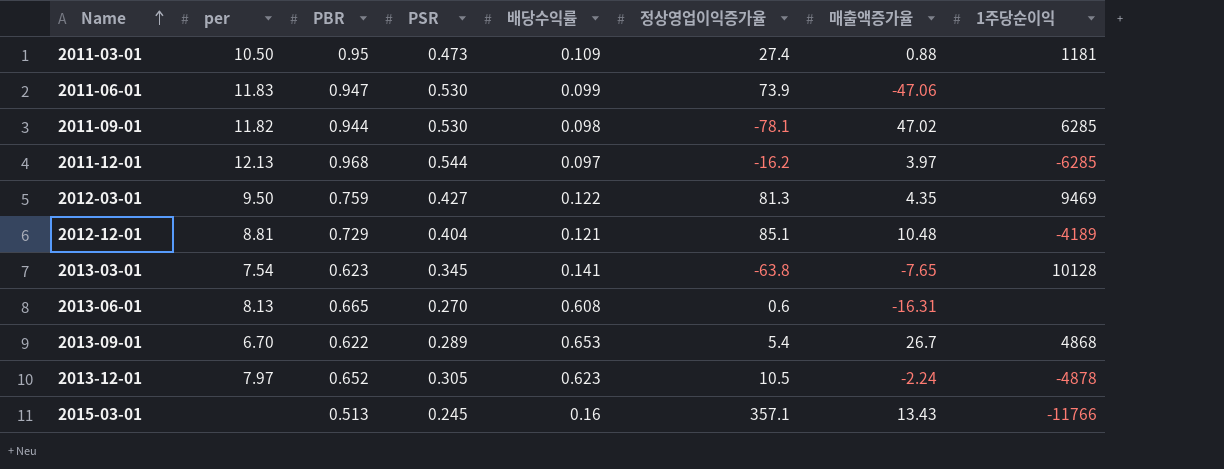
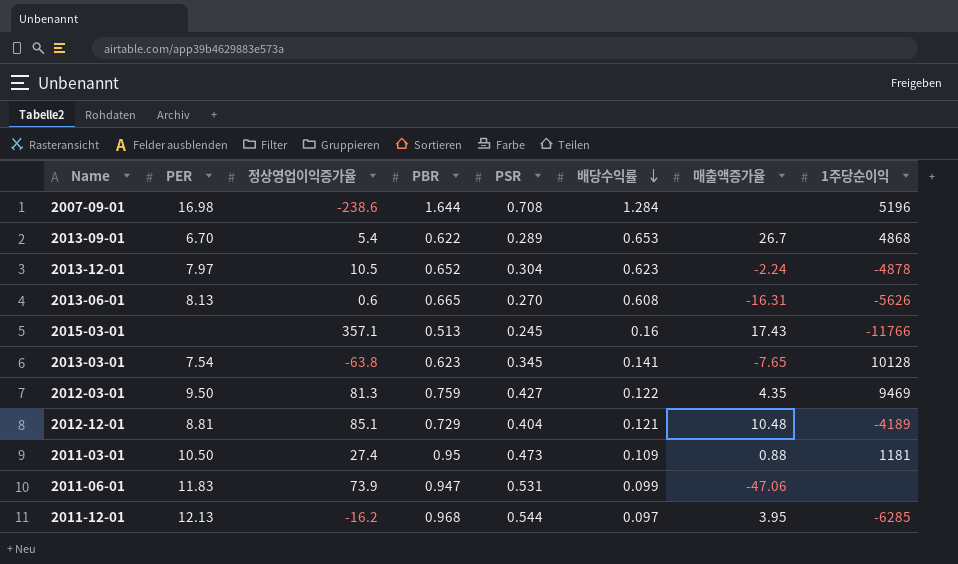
row order: Name ascending -> 배당수익률 descending
column name: per -> PER
column 정상영업이익증가율 | position: 6 -> 3
row 2011-09-01: 11.82 | 0.944 | 0.530 | 0.098 | -78.1 | 47.02 | 6285 -> none
row 2007-09-01: none -> 16.98 | -238.6 | 1.644 | 0.708 | 1.284 | none | 5196
2013-12-01 | PSR: 0.305 -> 0.304
2013-06-01 | 1주당순이익: none -> -5626
2015-03-01 | 매출액증가율: 13.43 -> 17.43
2011-06-01 | PSR: 0.530 -> 0.531
2011-12-01 | 매출액증가율: 3.97 -> 3.95

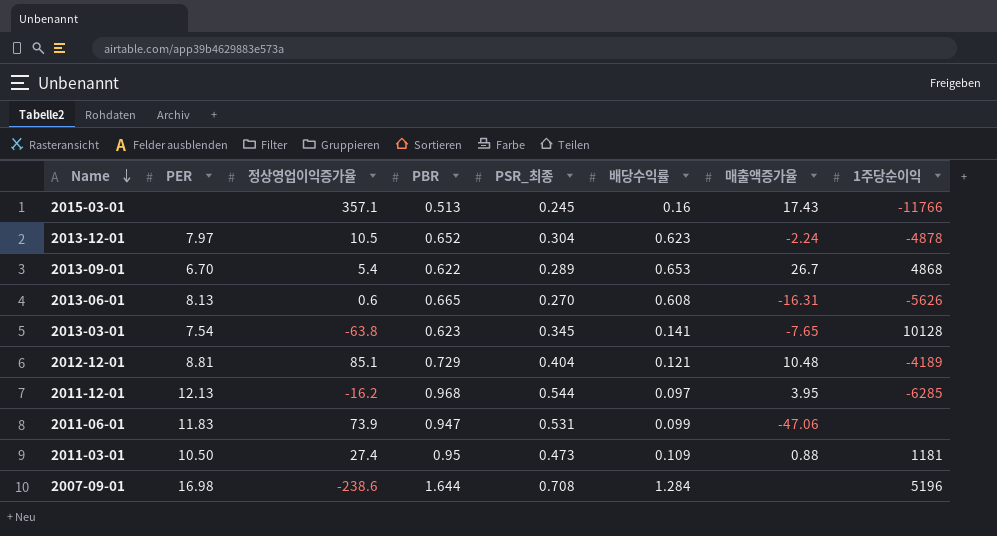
row order: 배당수익률 descending -> Name descending
column name: PSR -> PSR_최종
row 2012-03-01: 9.50 | 81.3 | 0.759 | 0.427 | 0.122 | 4.35 | 9469 -> none

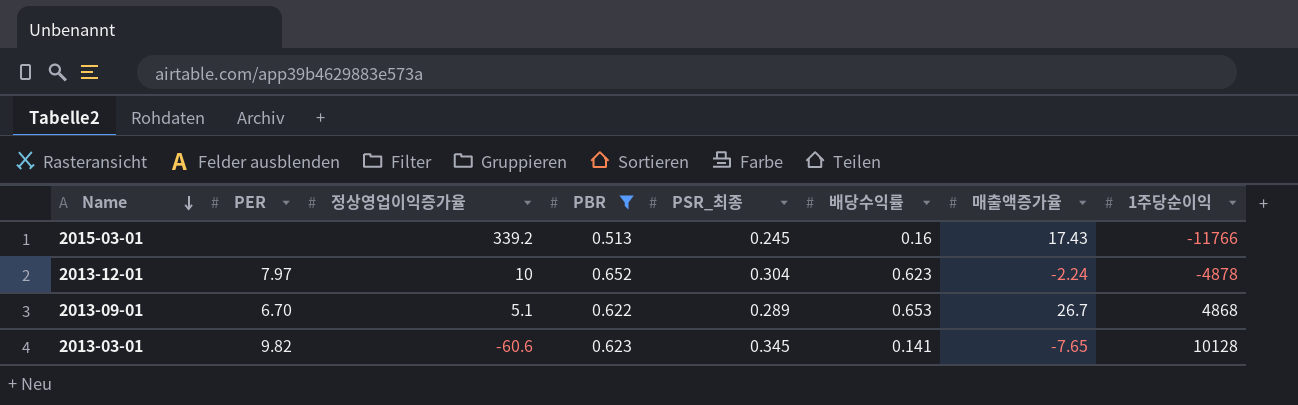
filter: none -> PBR <= 0.652
2015-03-01 | 정상영업이익증가율: 357.1 -> 339.2
2013-12-01 | 정상영업이익증가율: 10.5 -> 10
2013-09-01 | 정상영업이익증가율: 5.4 -> 5.1
2013-03-01 | PER: 7.54 -> 9.82
2013-03-01 | 정상영업이익증가율: -63.8 -> -60.6

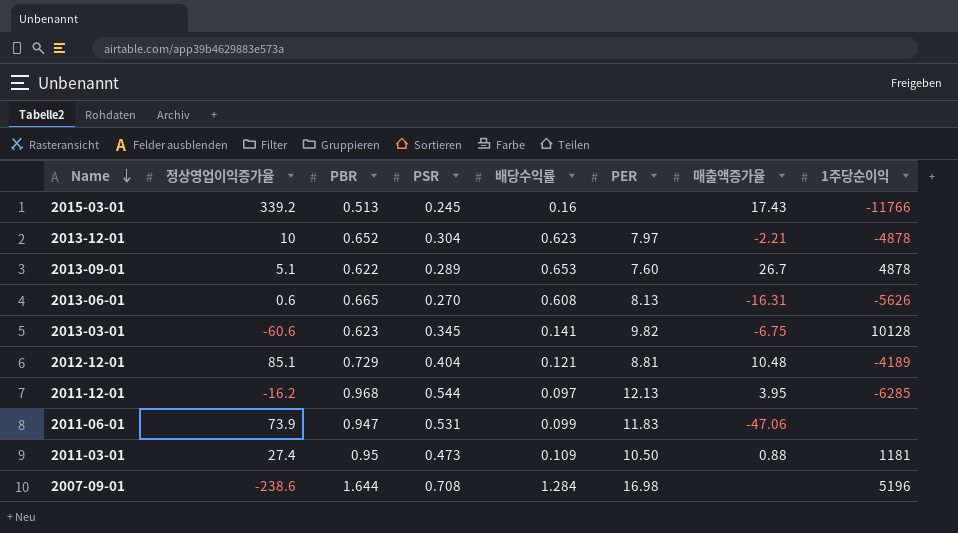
filter: PBR <= 0.652 -> none
column name: PSR_최종 -> PSR
column PER | position: 2 -> 6
2013-12-01 | 매출액증가율: -2.24 -> -2.21
2013-09-01 | PER: 6.70 -> 7.60
2013-09-01 | 1주당순이익: 4868 -> 4878
2013-03-01 | 매출액증가율: -7.65 -> -6.75

